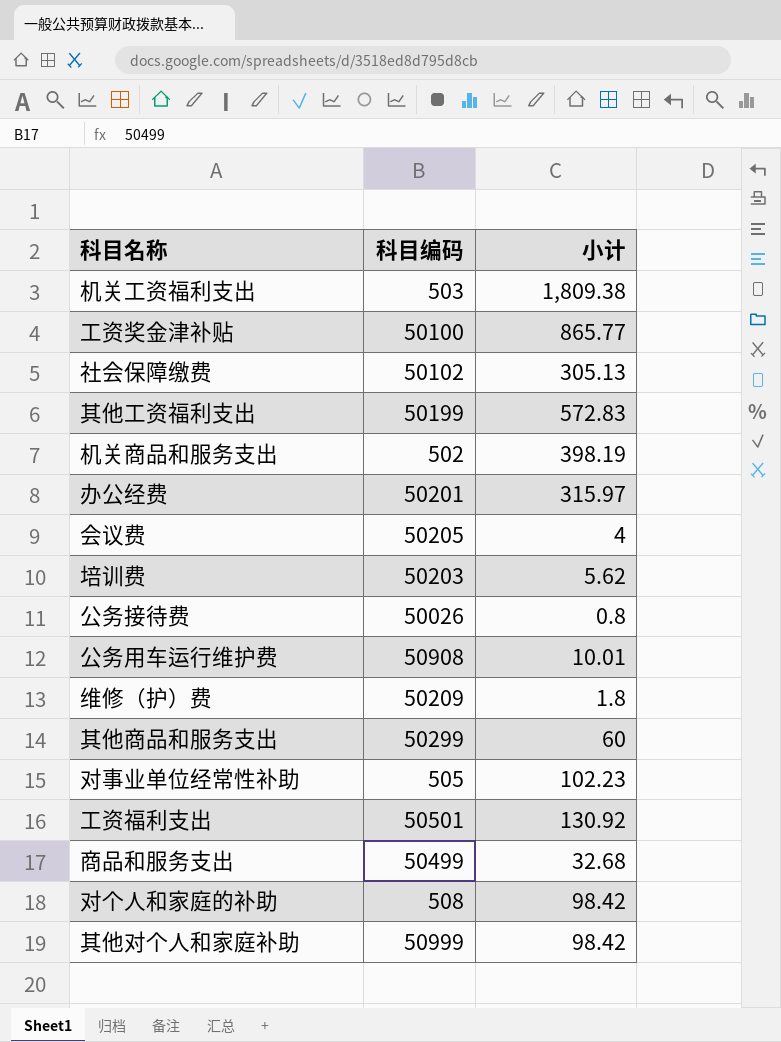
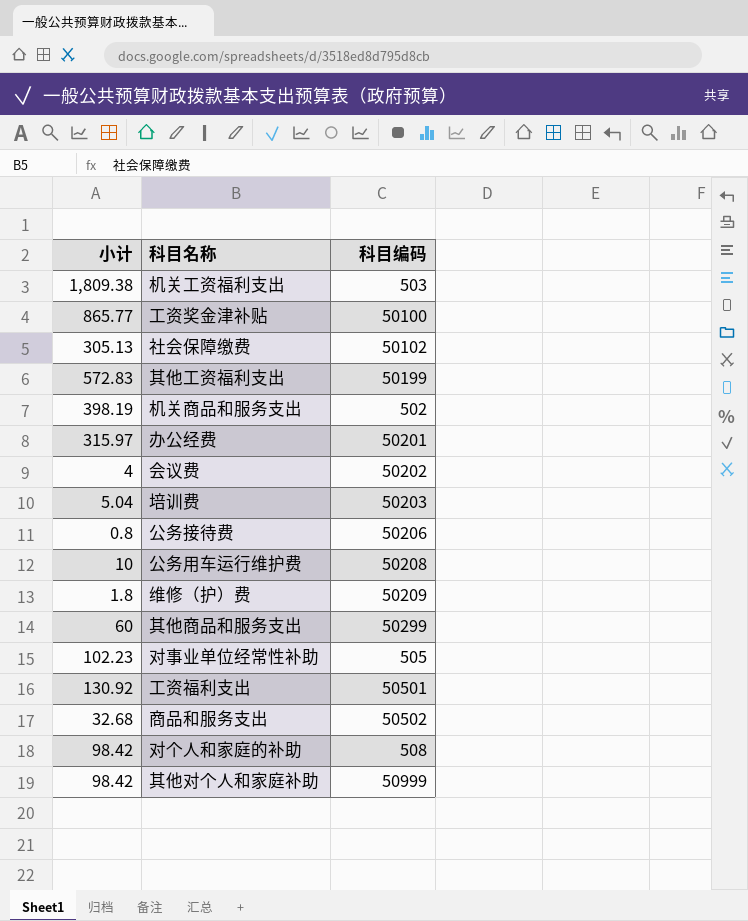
column 小计 | position: 3 -> 1
会议费 | 科目编码: 50205 -> 50202
培训费 | 小计: 5.62 -> 5.04
公务接待费 | 科目编码: 50026 -> 50206
公务用车运行维护费 | 小计: 10.01 -> 10
公务用车运行维护费 | 科目编码: 50908 -> 50208
商品和服务支出 | 科目编码: 50499 -> 50502

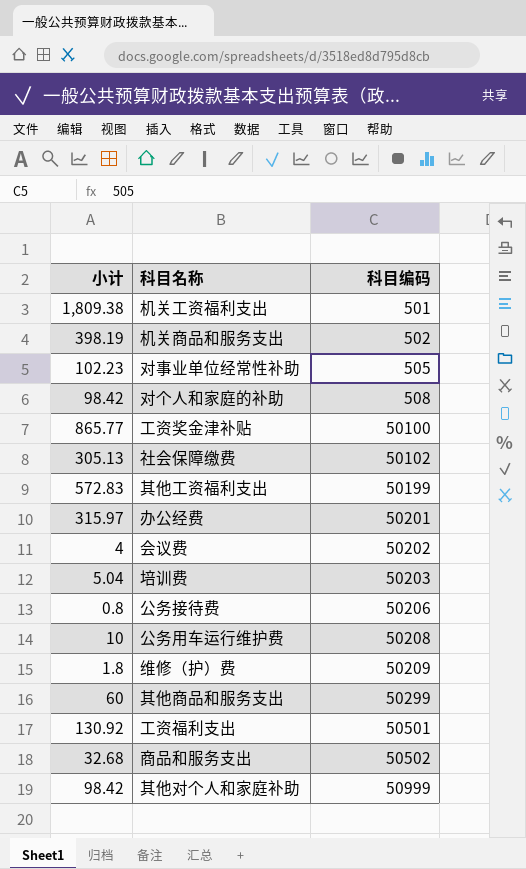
row order: none -> 科目编码 ascending
机关工资福利支出 | 科目编码: 503 -> 501

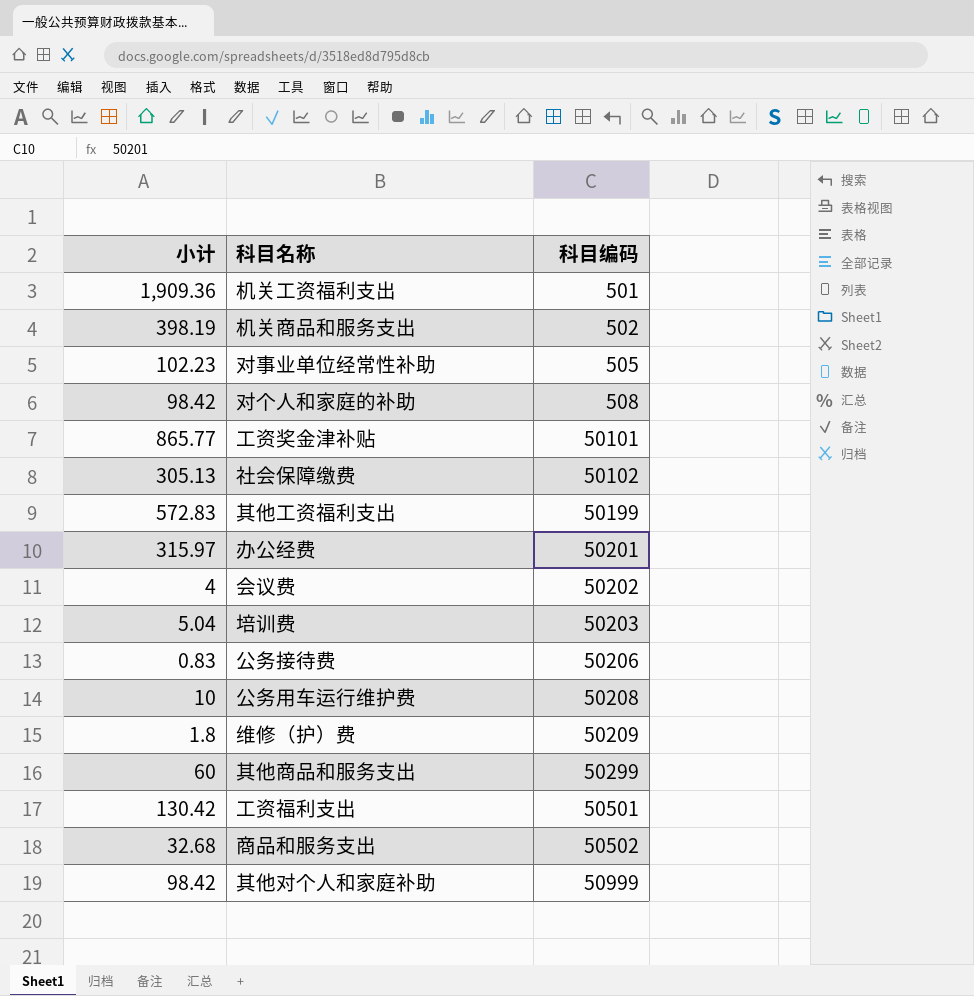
机关工资福利支出 | 小计: 1,809.38 -> 1,909.36
工资奖金津补贴 | 科目编码: 50100 -> 50101
公务接待费 | 小计: 0.8 -> 0.83
工资福利支出 | 小计: 130.92 -> 130.42

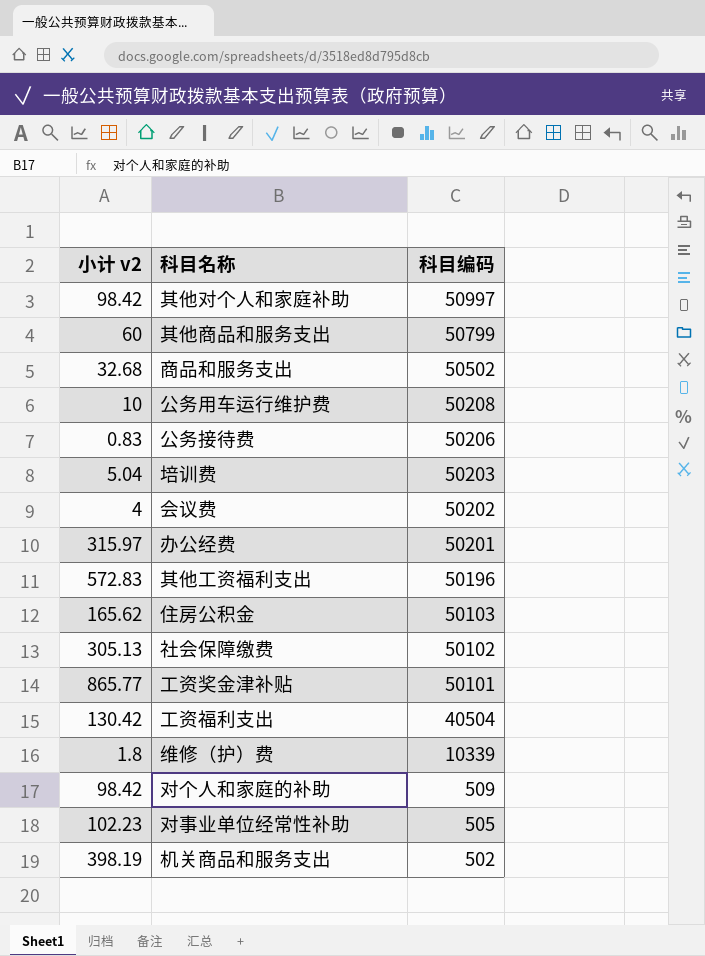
row order: 科目编码 ascending -> 科目编码 descending
column name: 小计 -> 小计 v2
row 机关工资福利支出: 1,909.36 | 501 -> none
其他对个人和家庭补助 | 科目编码: 50999 -> 50997
其他商品和服务支出 | 科目编码: 50299 -> 50799
其他工资福利支出 | 科目编码: 50199 -> 50196
row 住房公积金: none -> 165.62 | 50103
工资福利支出 | 科目编码: 50501 -> 40504
维修（护）费 | 科目编码: 50209 -> 10339
对个人和家庭的补助 | 科目编码: 508 -> 509

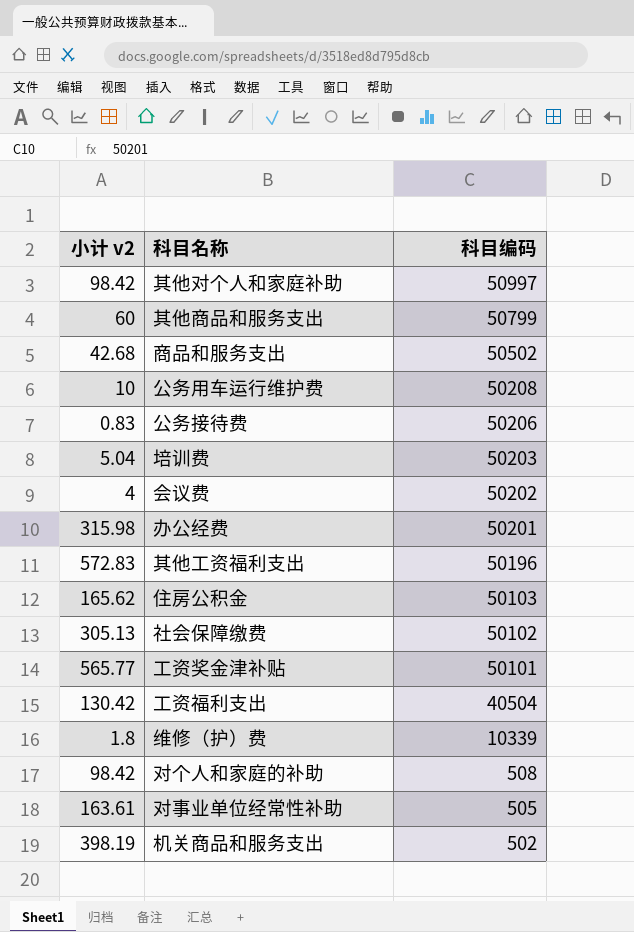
商品和服务支出 | 小计 v2: 32.68 -> 42.68
办公经费 | 小计 v2: 315.97 -> 315.98
工资奖金津补贴 | 小计 v2: 865.77 -> 565.77
对个人和家庭的补助 | 科目编码: 509 -> 508
对事业单位经常性补助 | 小计 v2: 102.23 -> 163.61

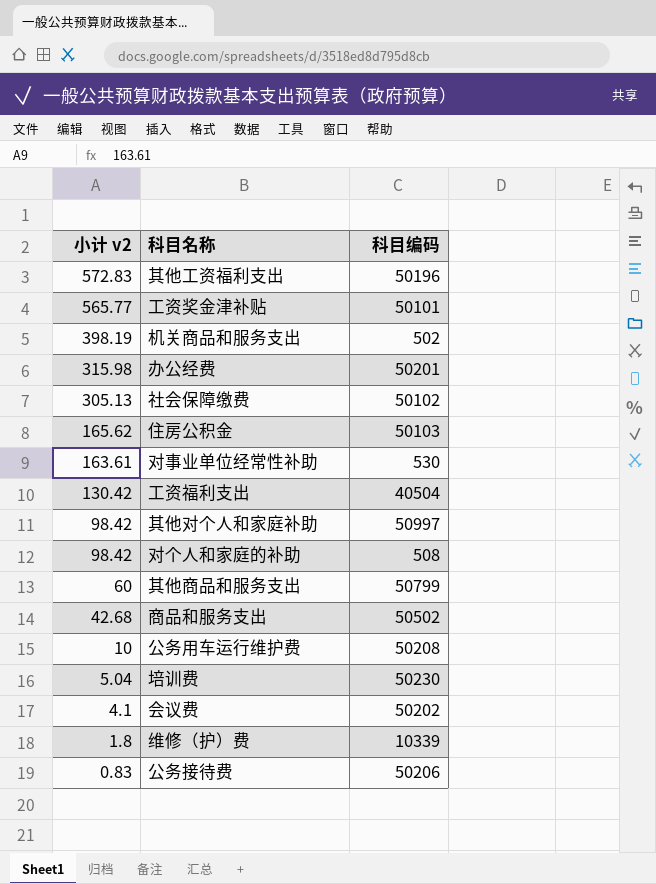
row order: 科目编码 descending -> 小计 v2 descending
对事业单位经常性补助 | 科目编码: 505 -> 530
培训费 | 科目编码: 50203 -> 50230
会议费 | 小计 v2: 4 -> 4.1

